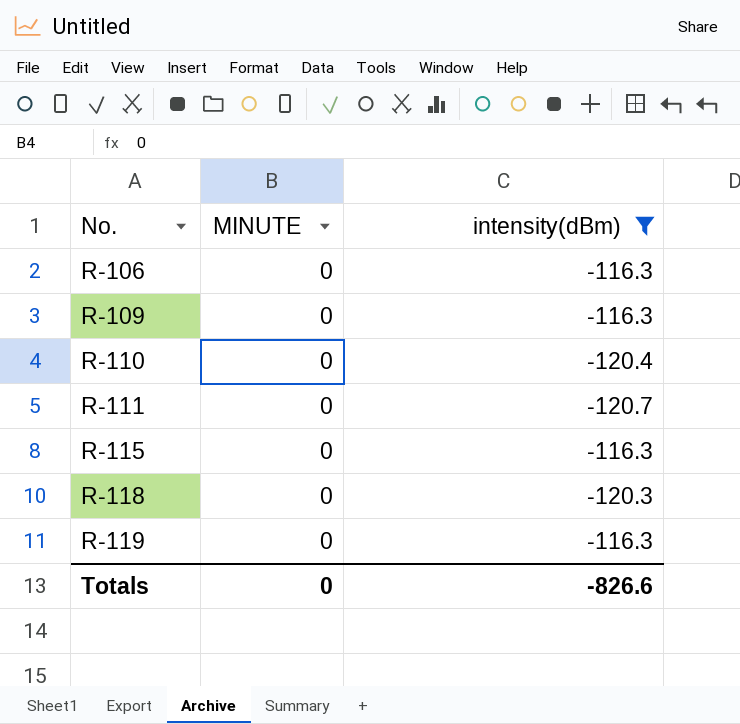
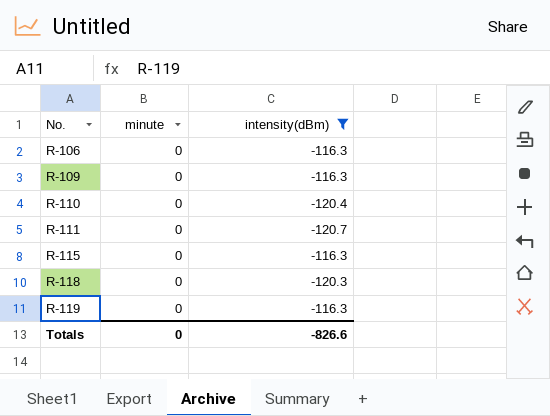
column name: MINUTE -> minute

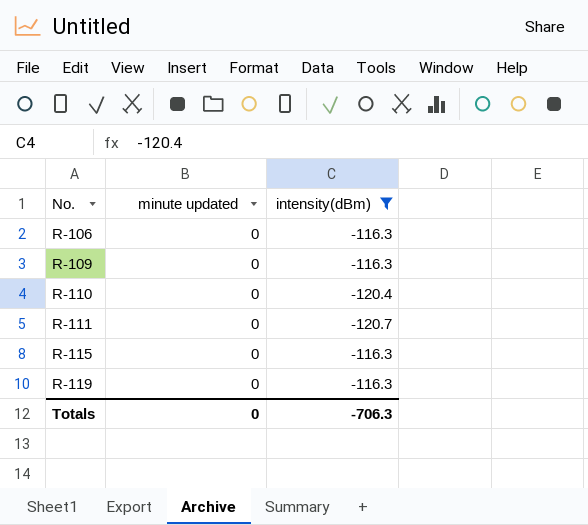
column name: minute -> minute updated
row R-118: 0 | -120.3 -> none
Totals | intensity(dBm): -826.6 -> -706.3

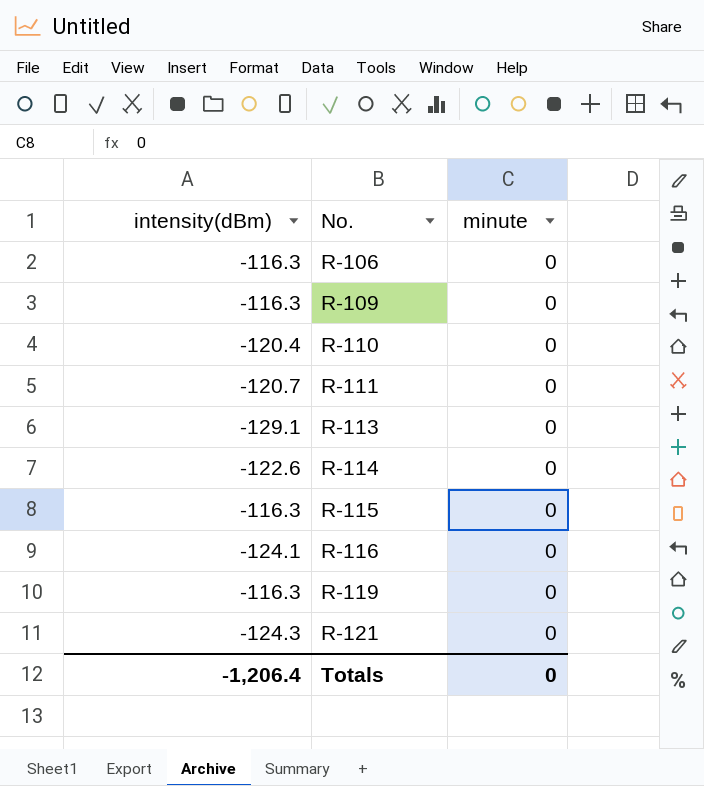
filter: intensity(dBm) >= -120.7 -> none
column intensity(dBm) | position: 3 -> 1
column name: minute updated -> minute
Totals | intensity(dBm): -706.3 -> -1,206.4

